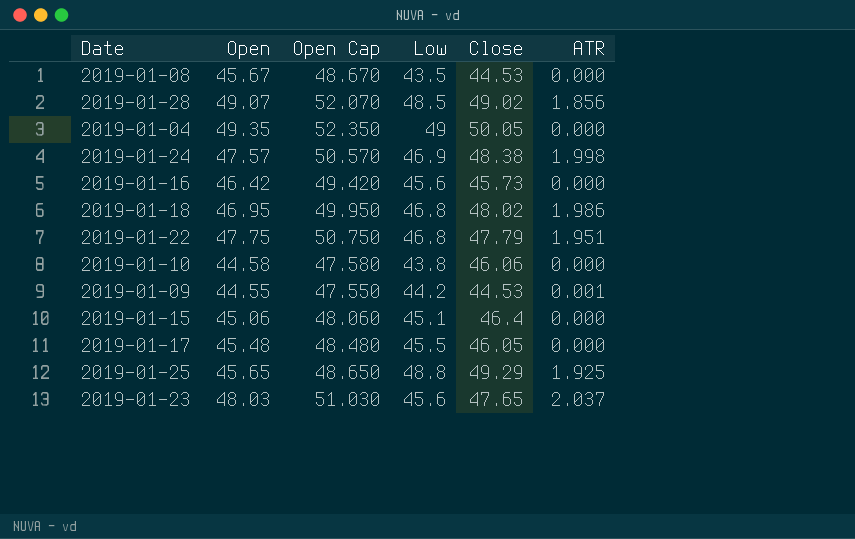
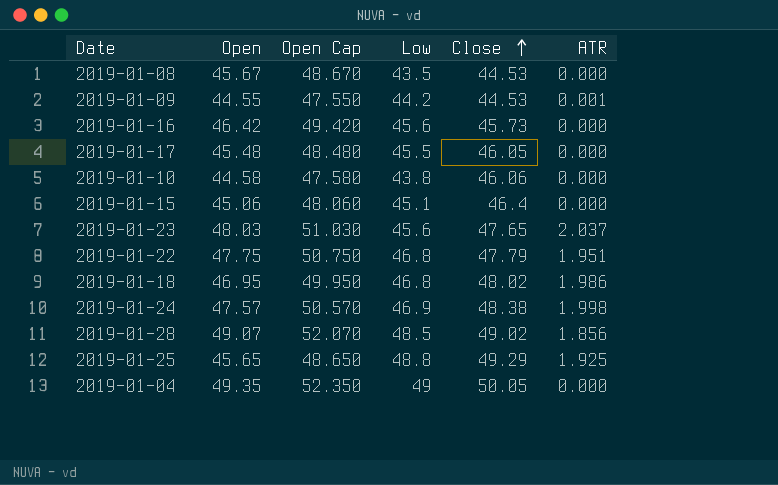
row order: none -> Close ascending

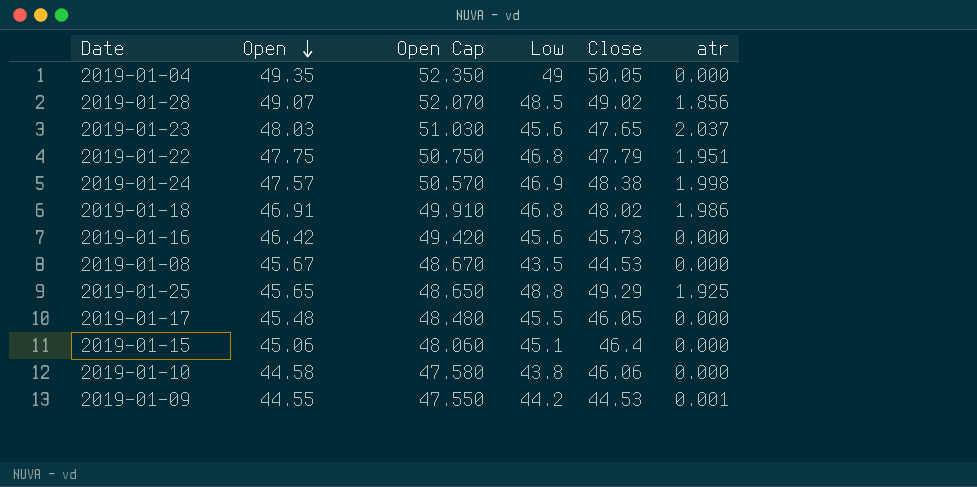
row order: Close ascending -> Open descending
column name: ATR -> atr
2019-01-18 | Open: 46.95 -> 46.91
2019-01-18 | Open Cap: 49.950 -> 49.910

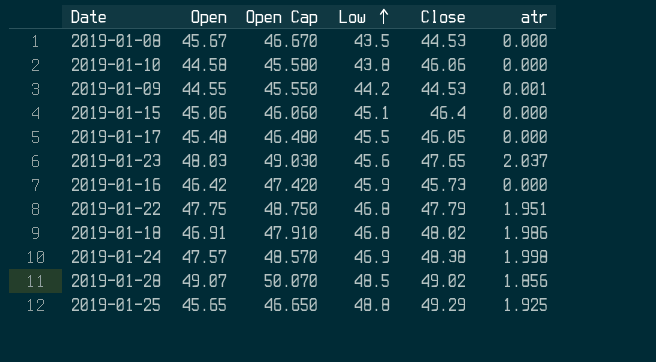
row order: Open descending -> Low ascending
column Open Cap | formula: [Open] + 3 -> [Open] + 1
row 2019-01-04: 49.35 | 52.350 | 49 | 50.05 | 0.000 -> none
2019-01-16 | Low: 45.6 -> 45.9

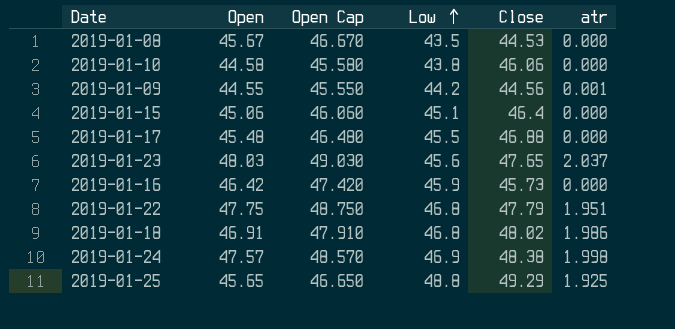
row 2019-01-28: 49.07 | 50.070 | 48.5 | 49.02 | 1.856 -> none
2019-01-09 | Close: 44.53 -> 44.56
2019-01-17 | Close: 46.05 -> 46.88

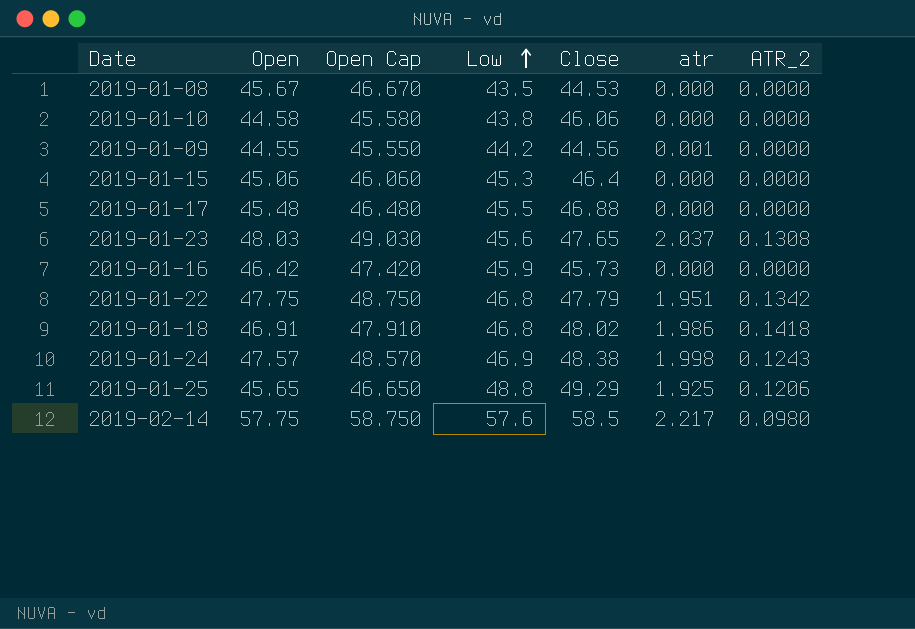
column ATR_2 | position: none -> 7
2019-01-15 | Low: 45.1 -> 45.3
row 2019-02-14: none -> 57.75 | 58.750 | 57.6 | 58.5 | 2.217 | 0.0980

